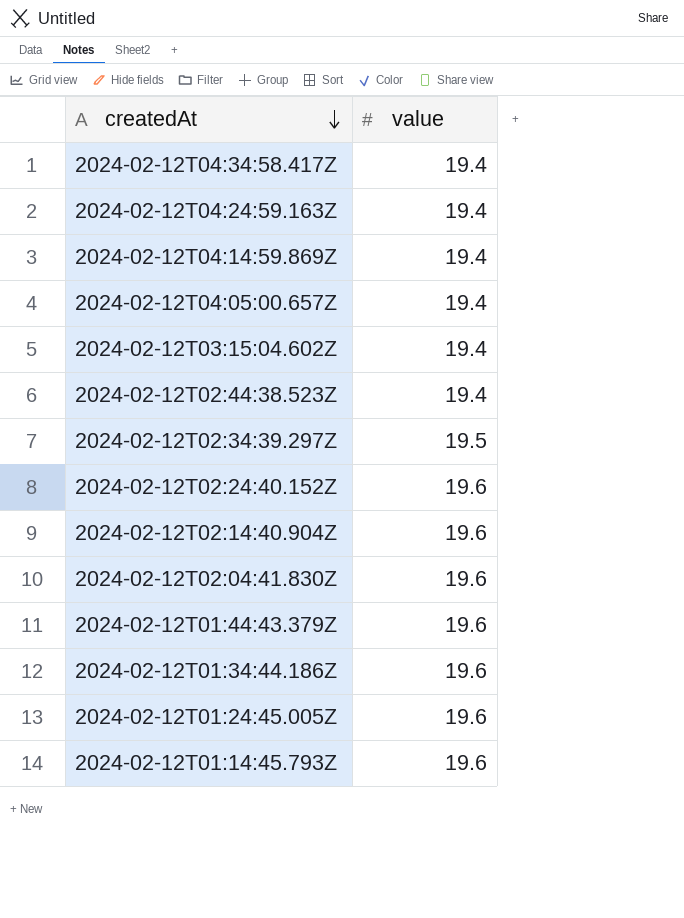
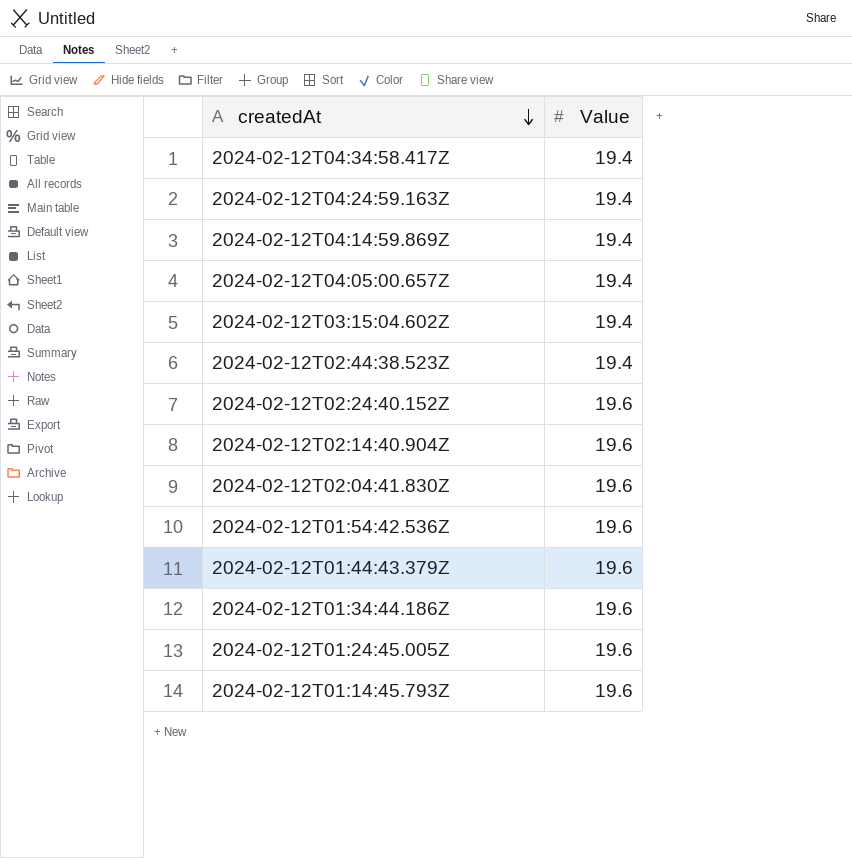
column name: value -> Value
row 2024-02-12T02:34:39.297Z: 19.5 -> none
row 2024-02-12T01:54:42.536Z: none -> 19.6

